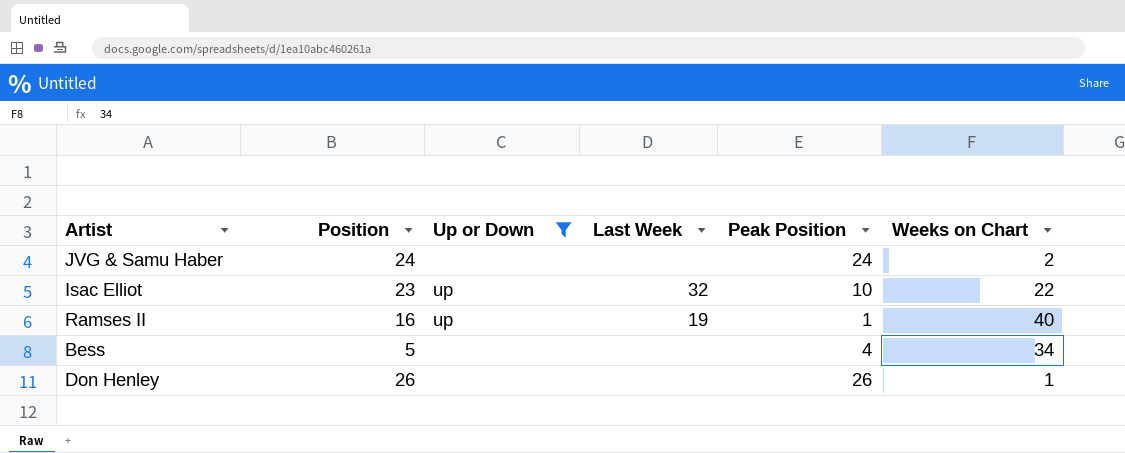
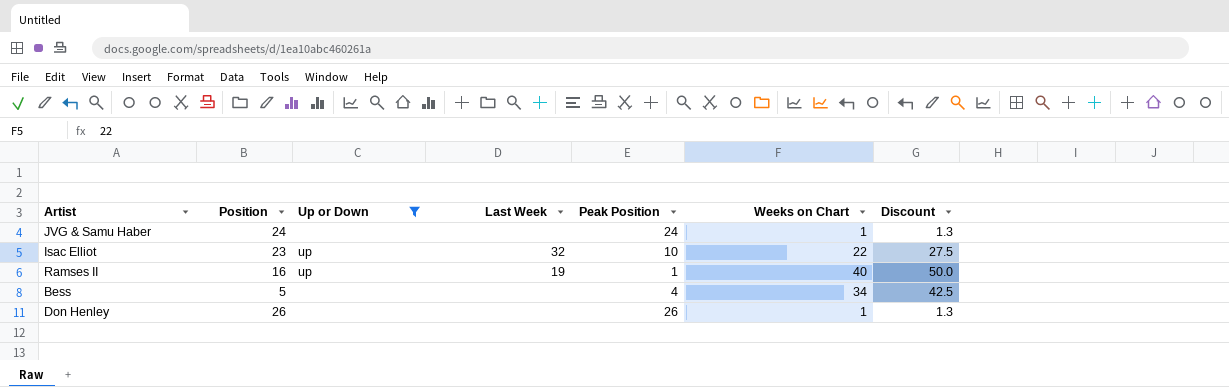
column Discount | formula: none -> [Weeks on Chart] * 1.25
JVG & Samu Haber | Weeks on Chart: 2 -> 1

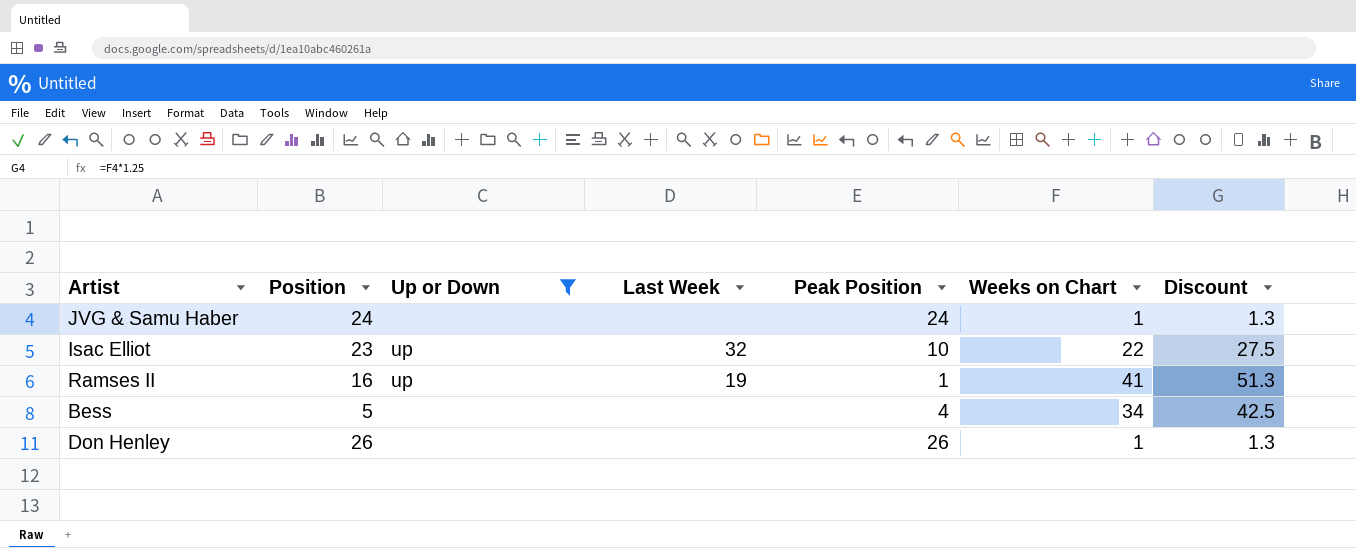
Ramses II | Weeks on Chart: 40 -> 41
Ramses II | Discount: 50.0 -> 51.3

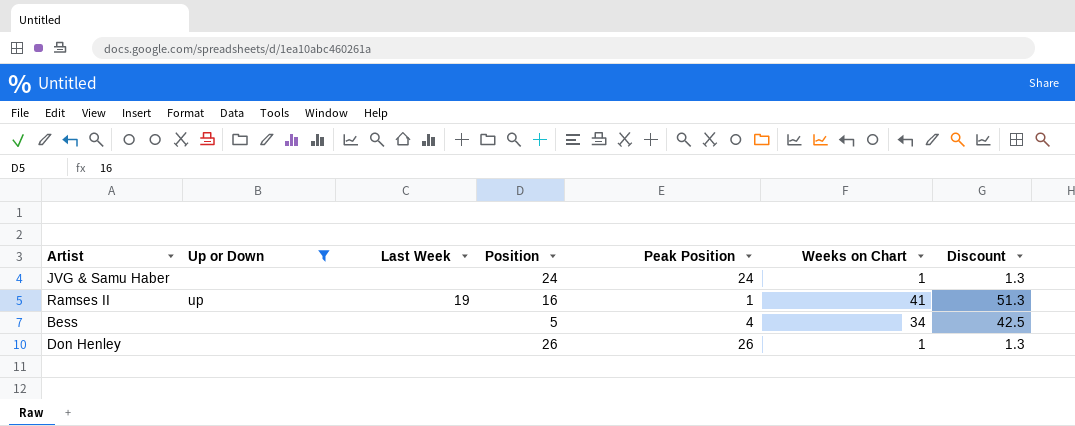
column Position | position: 2 -> 4
row Isac Elliot: 23 | up | 32 | 10 | 22 | 27.5 -> none

